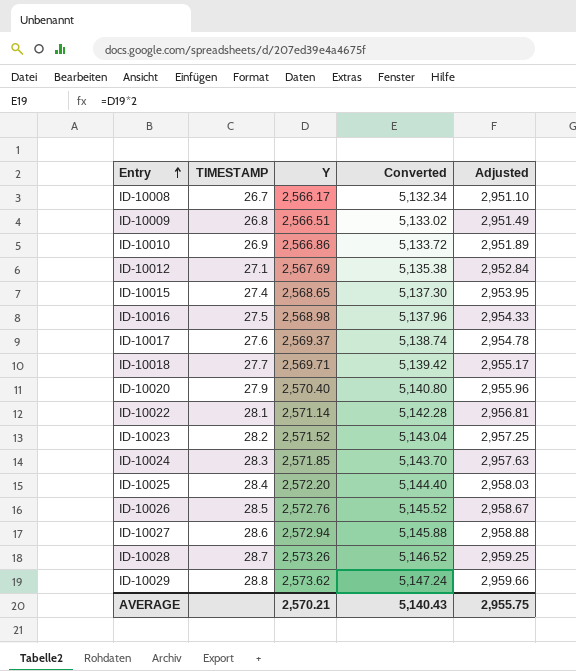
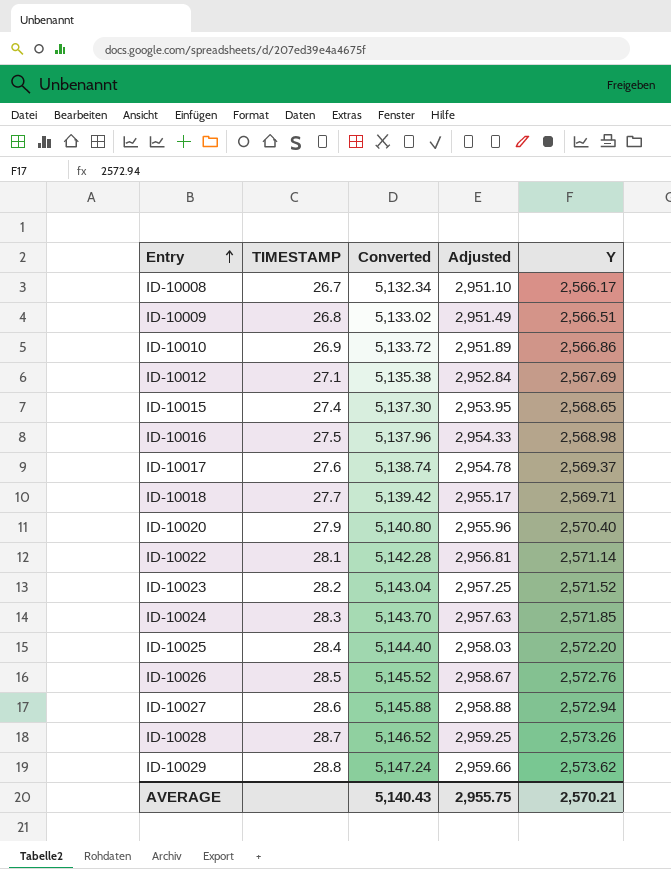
column Y | position: 3 -> 5

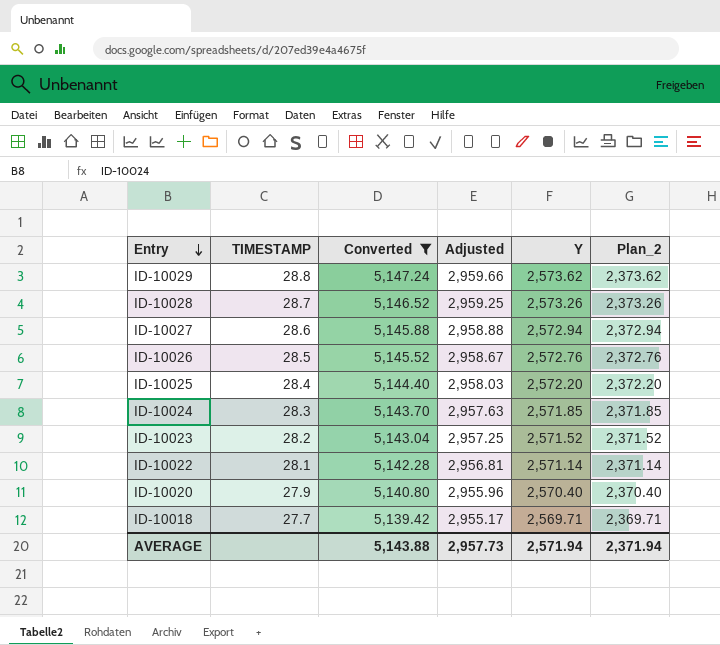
filter: none -> Converted >= 5,139.42
row order: Entry ascending -> Entry descending
column Plan_2 | formula: none -> [Y] - 200
AVERAGE | Converted: 5,140.43 -> 5,143.88
AVERAGE | Adjusted: 2,955.75 -> 2,957.73
AVERAGE | Y: 2,570.21 -> 2,571.94

